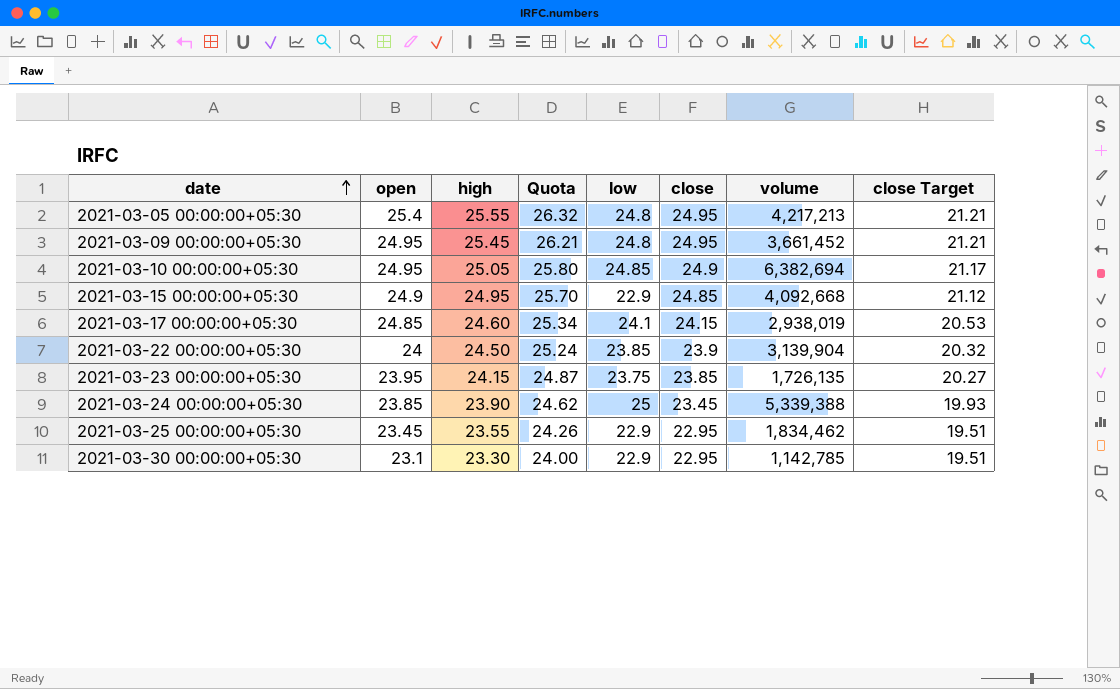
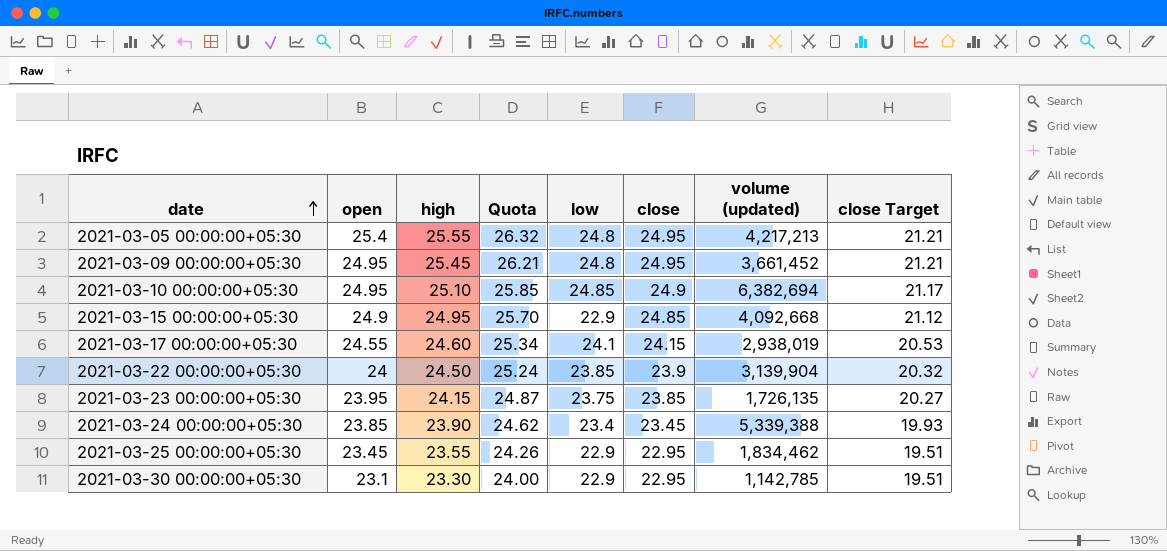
column name: volume -> volume (updated)
2021-03-10 00:00:00+05:30 | high: 25.05 -> 25.10
2021-03-10 00:00:00+05:30 | Quota: 25.80 -> 25.85
2021-03-17 00:00:00+05:30 | open: 24.85 -> 24.55
2021-03-24 00:00:00+05:30 | low: 25 -> 23.4

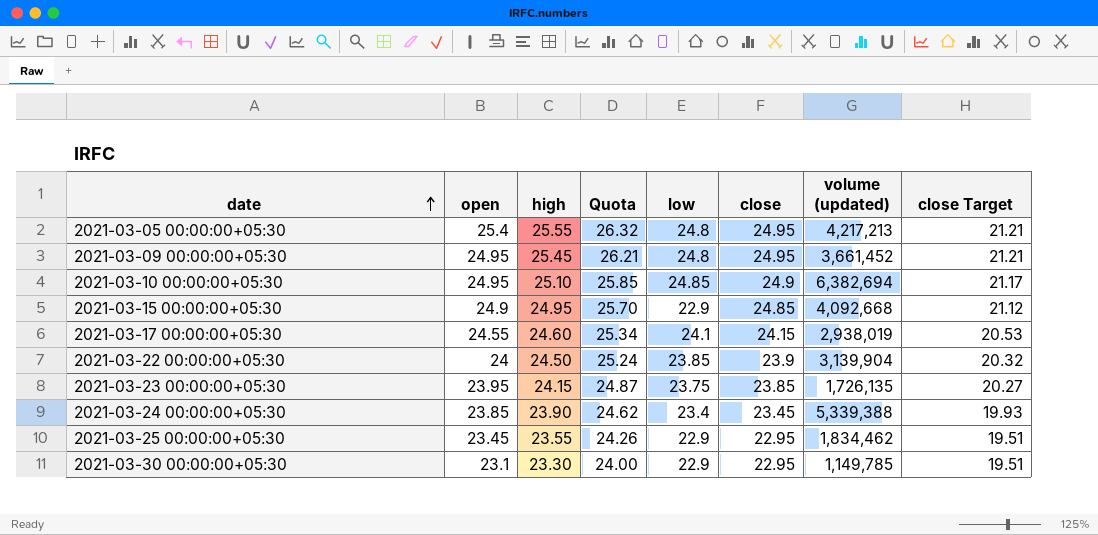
2021-03-30 00:00:00+05:30 | volume (updated): 1,142,785 -> 1,149,785

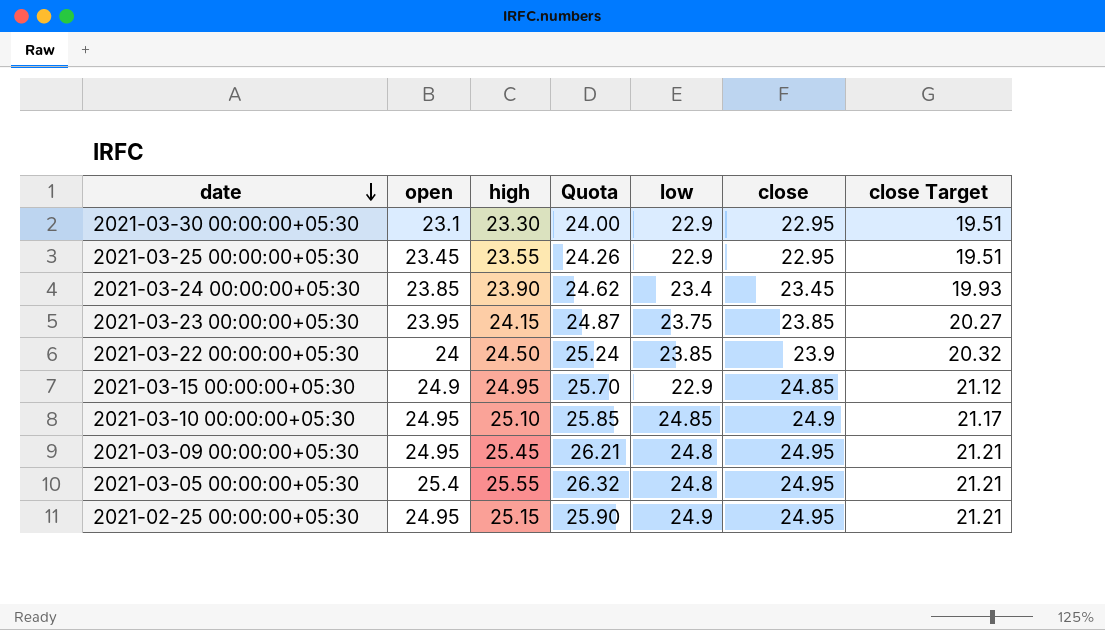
row order: date ascending -> date descending
column volume (updated) | position: 7 -> none
row 2021-03-17 00:00:00+05:30: 24.55 | 24.60 | 25.34 | 24.1 | 24.15 | 2,938,019 | 20.53 -> none
row 2021-02-25 00:00:00+05:30: none -> 24.95 | 25.15 | 25.90 | 24.9 | 24.95 | 21.21

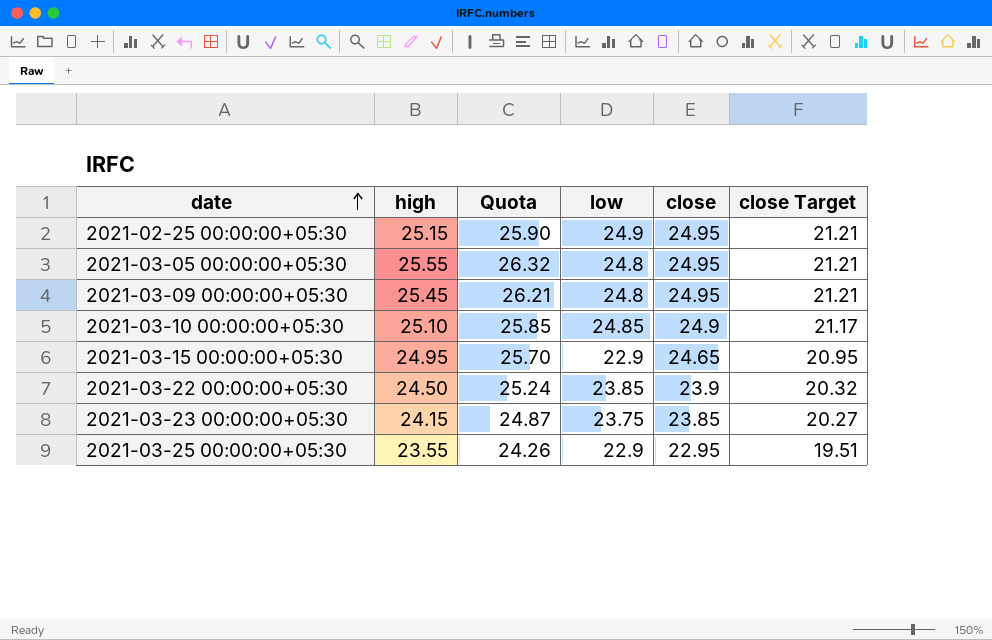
row order: date descending -> date ascending
column open | position: 2 -> none
row 2021-03-30 00:00:00+05:30: 23.1 | 23.30 | 24.00 | 22.9 | 22.95 | 19.51 -> none
row 2021-03-24 00:00:00+05:30: 23.85 | 23.90 | 24.62 | 23.4 | 23.45 | 19.93 -> none
2021-03-15 00:00:00+05:30 | close: 24.85 -> 24.65
2021-03-15 00:00:00+05:30 | close Target: 21.12 -> 20.95

